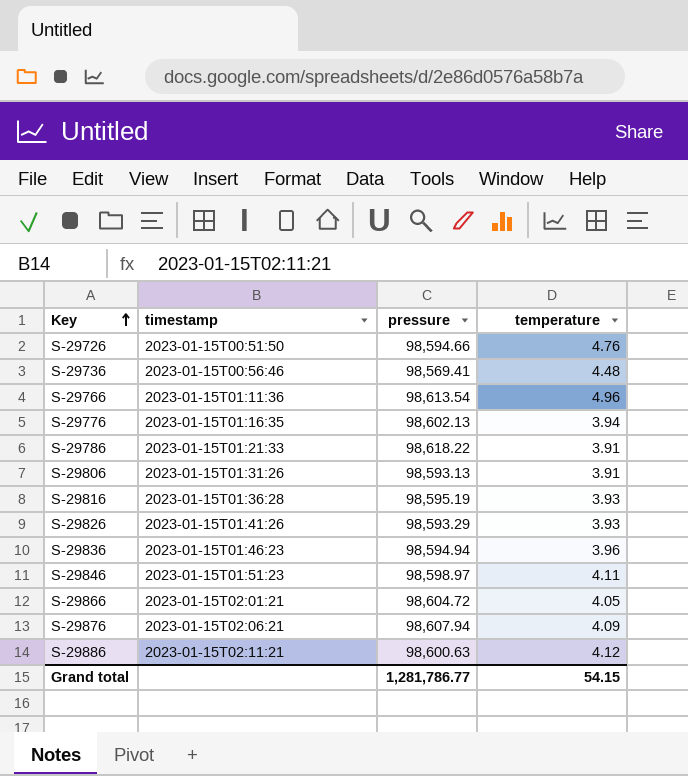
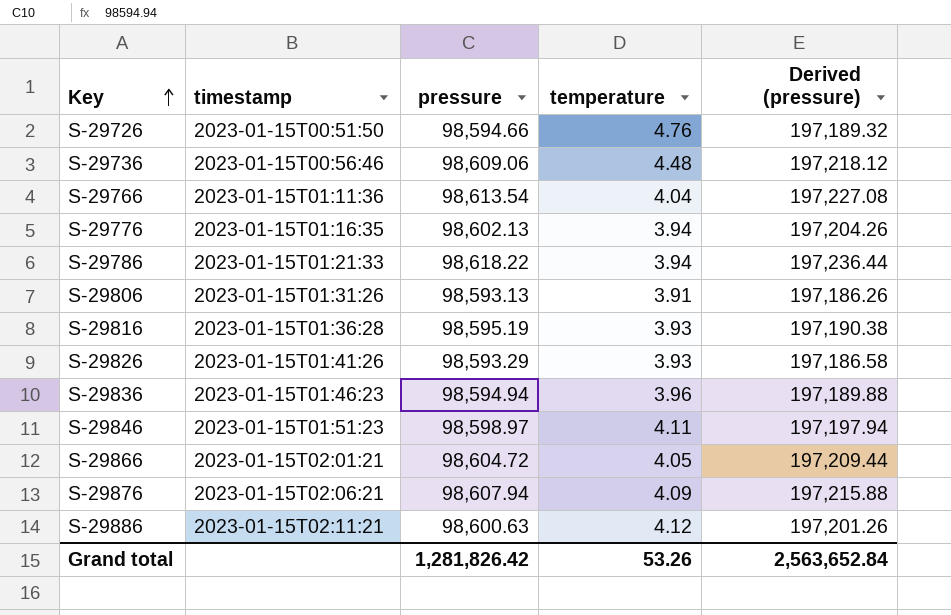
column Derived (pressure) | formula: none -> [pressure] * 2
S-29736 | pressure: 98,569.41 -> 98,609.06
S-29766 | temperature: 4.96 -> 4.04
S-29786 | temperature: 3.91 -> 3.94
Grand total | pressure: 1,281,786.77 -> 1,281,826.42
Grand total | temperature: 54.15 -> 53.26

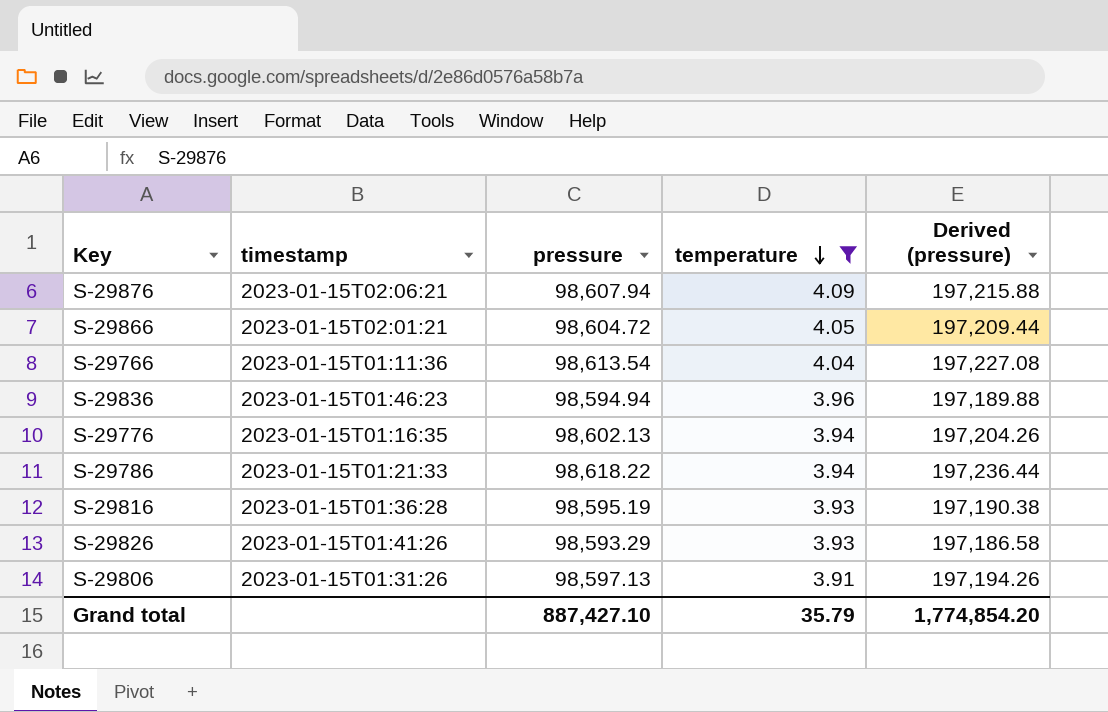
filter: none -> temperature <= 4.09
row order: Key ascending -> temperature descending
S-29806 | pressure: 98,593.13 -> 98,597.13
S-29806 | Derived (pressure): 197,186.26 -> 197,194.26
Grand total | pressure: 1,281,826.42 -> 887,427.10
Grand total | temperature: 53.26 -> 35.79
Grand total | Derived (pressure): 2,563,652.84 -> 1,774,854.20

